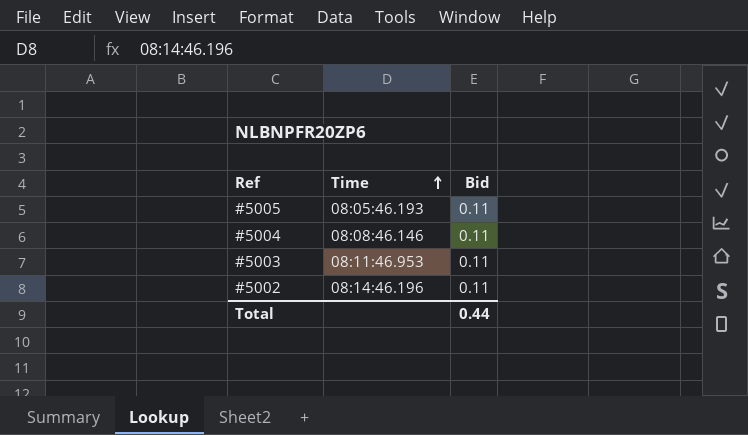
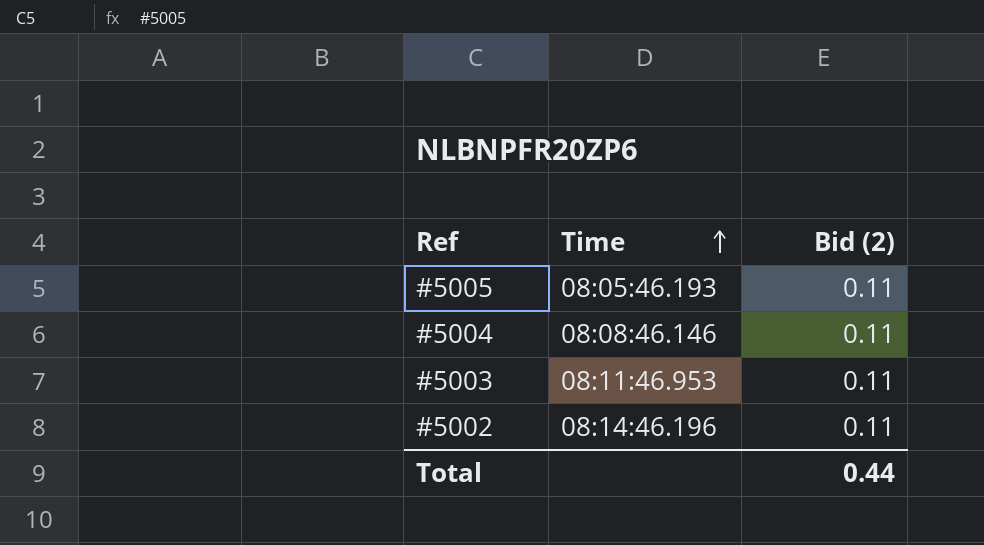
column name: Bid -> Bid (2)

